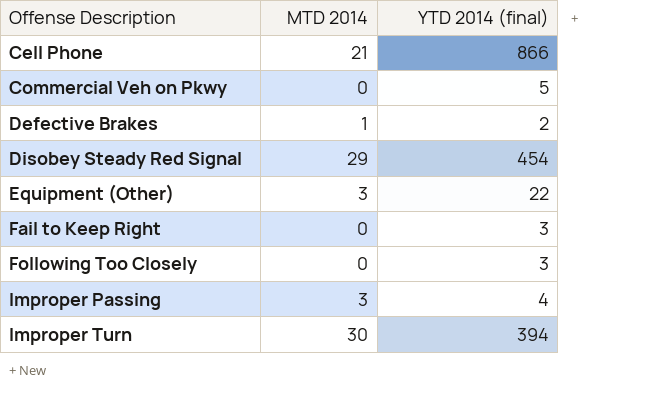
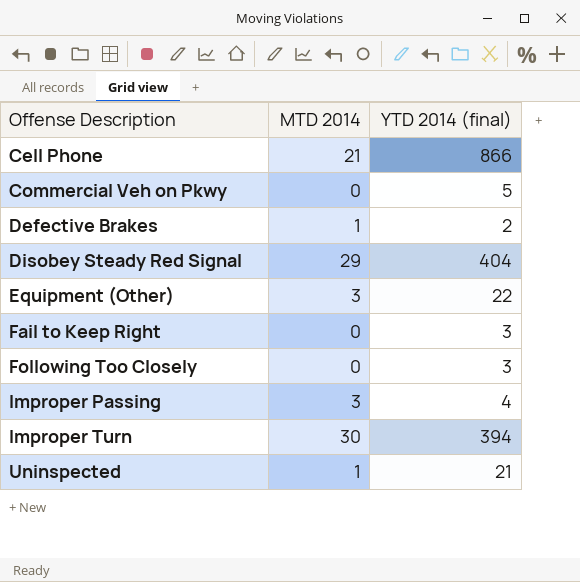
Disobey Steady Red Signal | YTD 2014 (final): 454 -> 404
row Uninspected: none -> 1 | 21

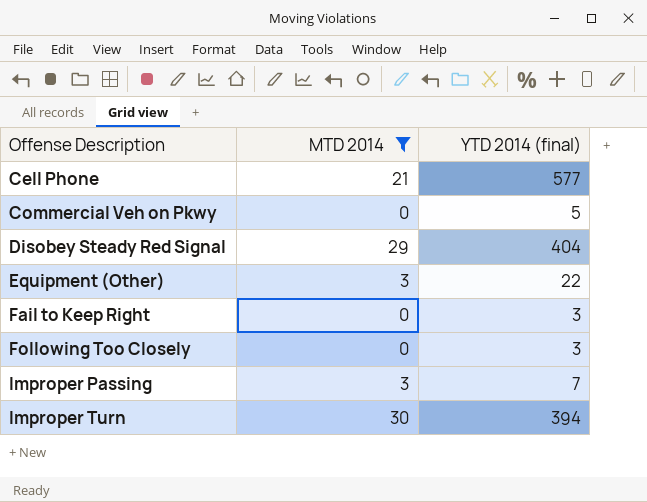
filter: none -> MTD 2014 != 1
Cell Phone | YTD 2014 (final): 866 -> 577
Improper Passing | YTD 2014 (final): 4 -> 7

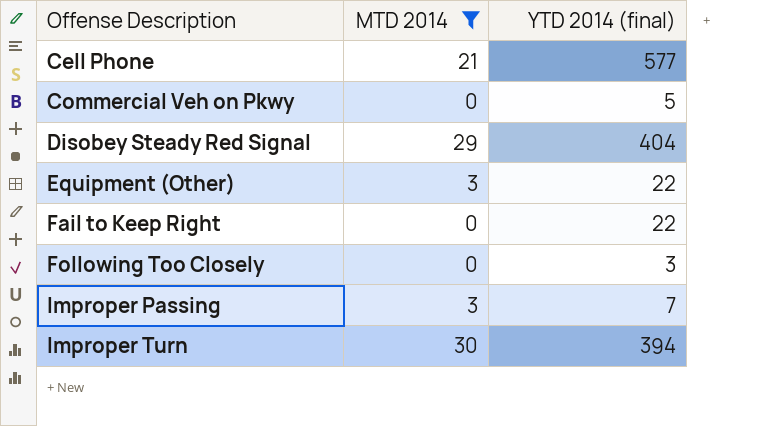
Fail to Keep Right | YTD 2014 (final): 3 -> 22

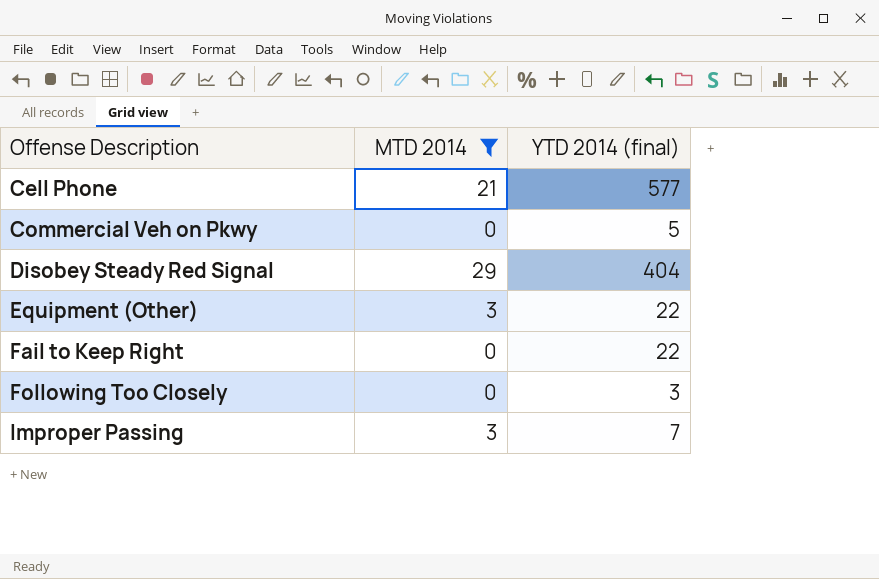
row Improper Turn: 30 | 394 -> none

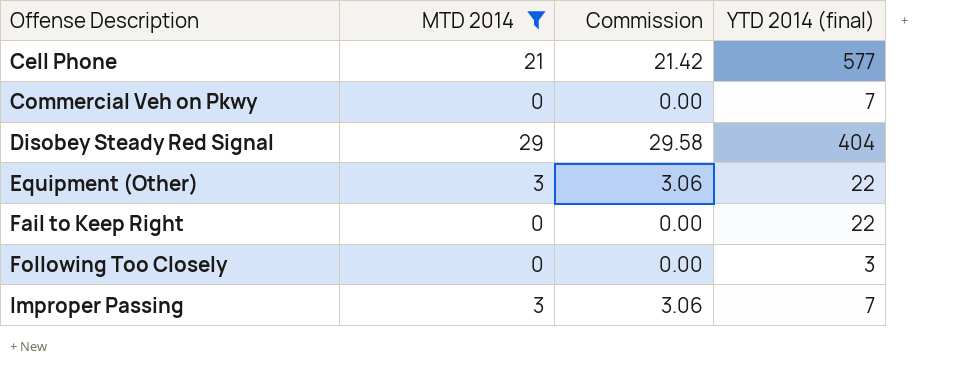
column Commission | formula: none -> [MTD 2014] * 1.02
Commercial Veh on Pkwy | YTD 2014 (final): 5 -> 7

